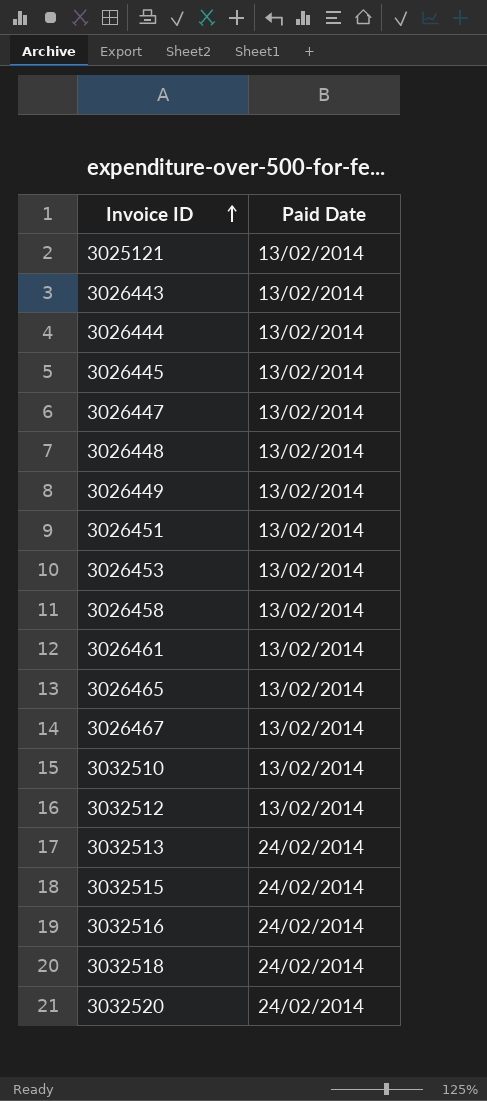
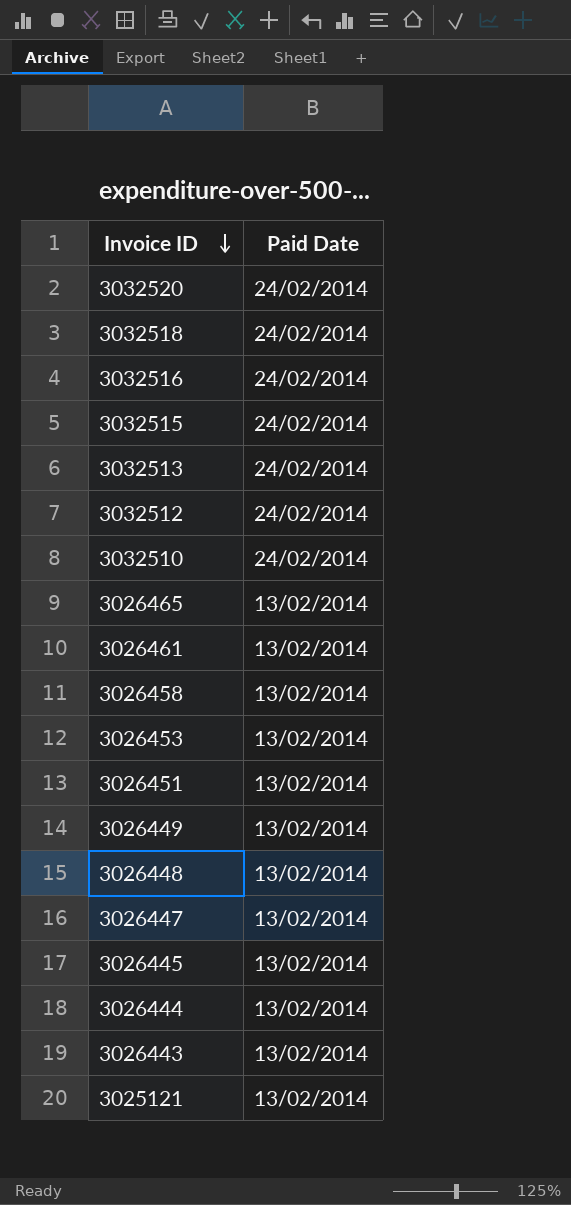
row order: Invoice ID ascending -> Invoice ID descending
row 3026467: 13/02/2014 -> none
3032512 | Paid Date: 13/02/2014 -> 24/02/2014
3032510 | Paid Date: 13/02/2014 -> 24/02/2014

